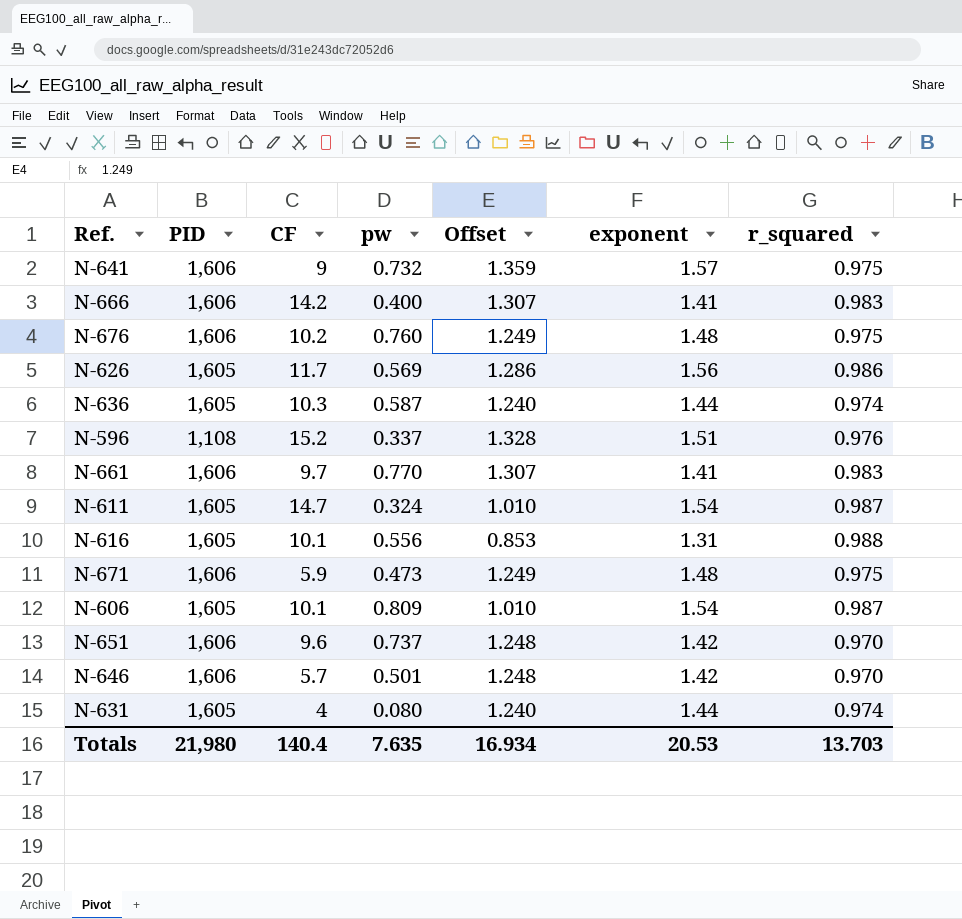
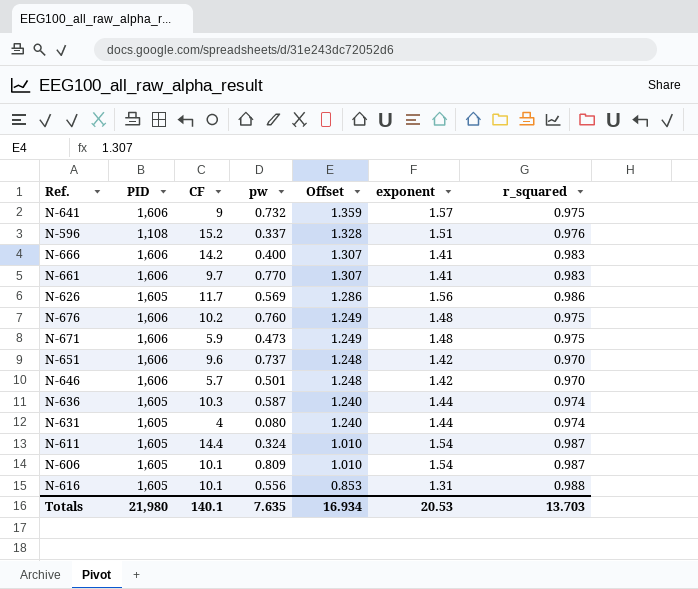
row order: none -> Offset descending
N-611 | CF: 14.7 -> 14.4
Totals | CF: 140.4 -> 140.1

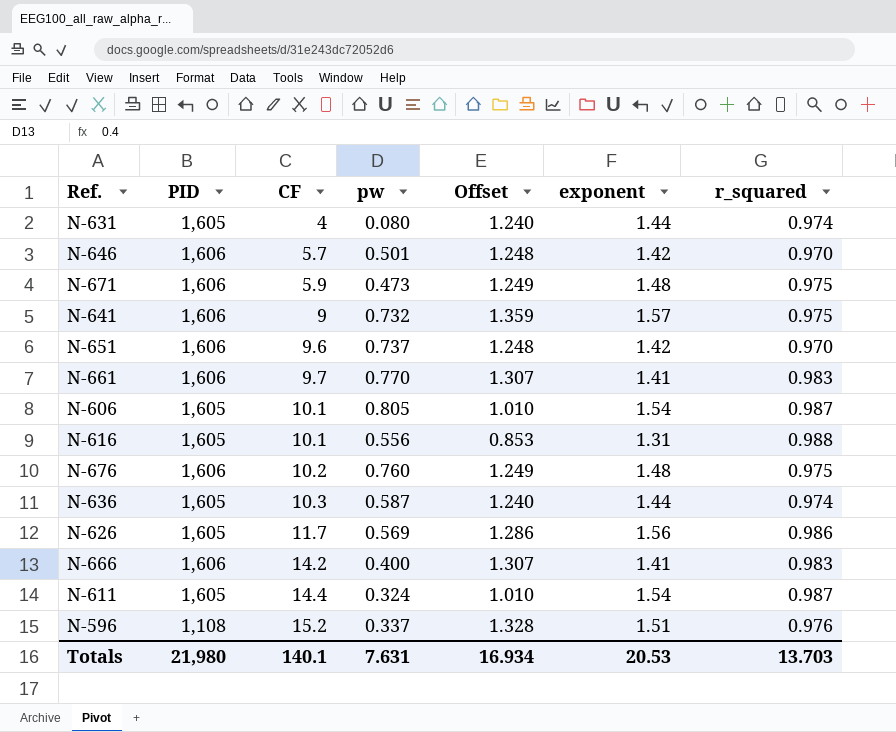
row order: Offset descending -> CF ascending
N-606 | pw: 0.809 -> 0.805
Totals | pw: 7.635 -> 7.631

